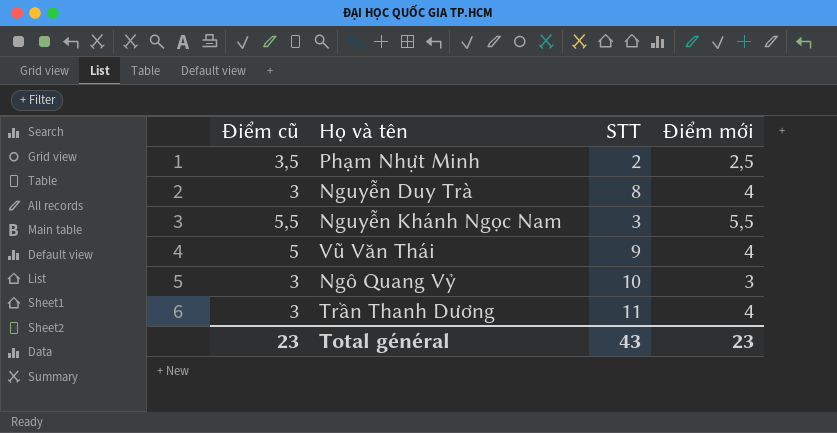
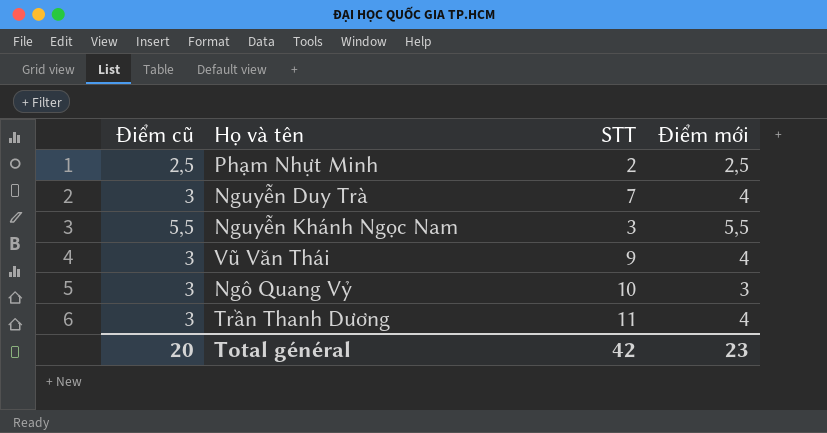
Phạm Nhựt Minh | Điểm cũ: 3,5 -> 2,5
Nguyễn Duy Trà | STT: 8 -> 7
Vũ Văn Thái | Điểm cũ: 5 -> 3
Total général | Điểm cũ: 23 -> 20
Total général | STT: 43 -> 42

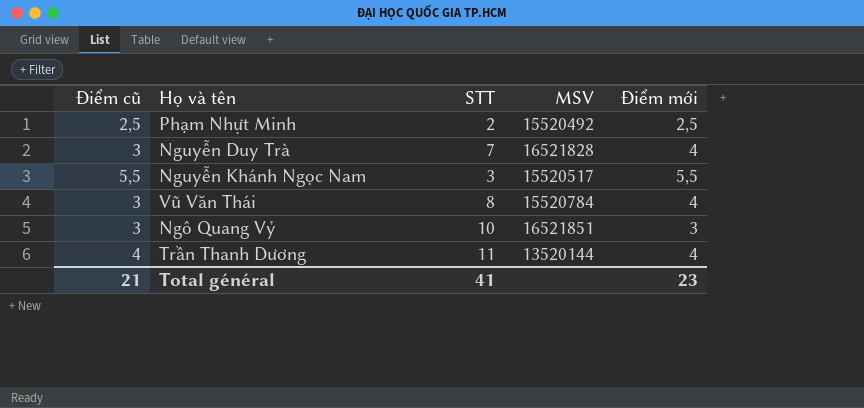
column MSV | position: none -> 4
Vũ Văn Thái | STT: 9 -> 8
Trần Thanh Dương | Điểm cũ: 3 -> 4
Total général | Điểm cũ: 20 -> 21
Total général | STT: 42 -> 41

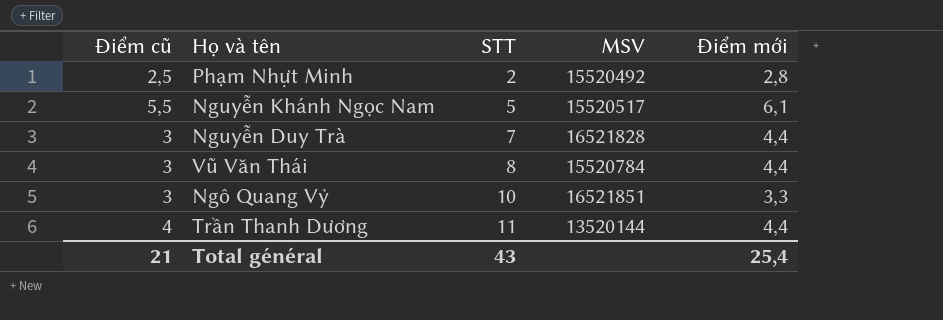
row order: none -> STT ascending
Phạm Nhựt Minh | Điểm mới: 2,5 -> 2,8
Nguyễn Khánh Ngọc Nam | STT: 3 -> 5
Nguyễn Khánh Ngọc Nam | Điểm mới: 5,5 -> 6,1
Nguyễn Duy Trà | Điểm mới: 4 -> 4,4
Vũ Văn Thái | Điểm mới: 4 -> 4,4
Ngô Quang Vỷ | Điểm mới: 3 -> 3,3
Trần Thanh Dương | Điểm mới: 4 -> 4,4
Total général | STT: 41 -> 43
Total général | Điểm mới: 23 -> 25,4

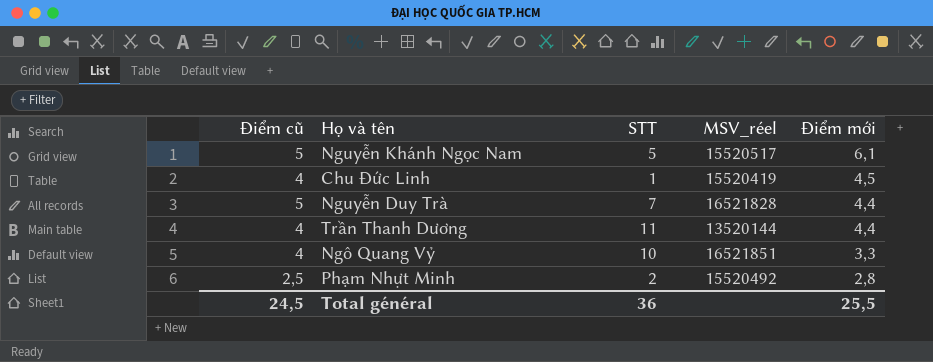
row order: STT ascending -> Điểm mới descending
column name: MSV -> MSV_réel
row Vũ Văn Thái: 3 | 8 | 15520784 | 4,4 -> none
Nguyễn Khánh Ngọc Nam | Điểm cũ: 5,5 -> 5
row Chu Đức Linh: none -> 4 | 1 | 15520419 | 4,5
Nguyễn Duy Trà | Điểm cũ: 3 -> 5
Ngô Quang Vỷ | Điểm cũ: 3 -> 4
Total général | Điểm cũ: 21 -> 24,5
Total général | STT: 43 -> 36
Total général | Điểm mới: 25,4 -> 25,5

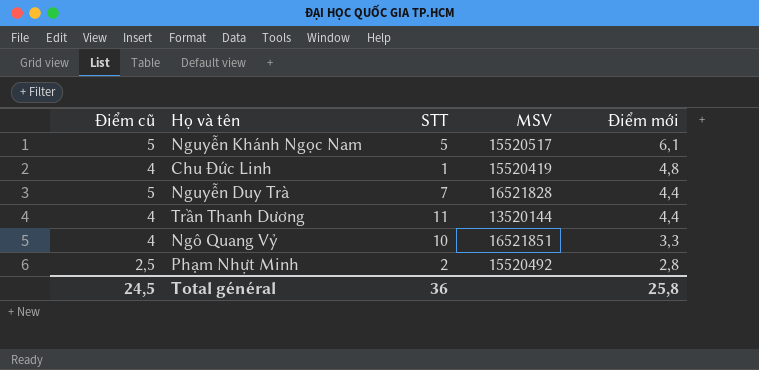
column name: MSV_réel -> MSV
Chu Đức Linh | Điểm mới: 4,5 -> 4,8
Total général | Điểm mới: 25,5 -> 25,8

